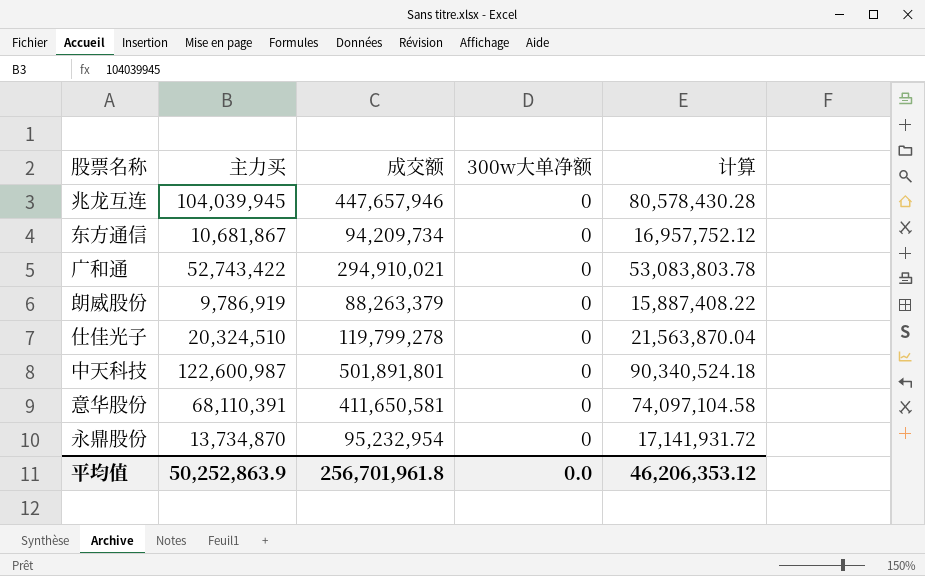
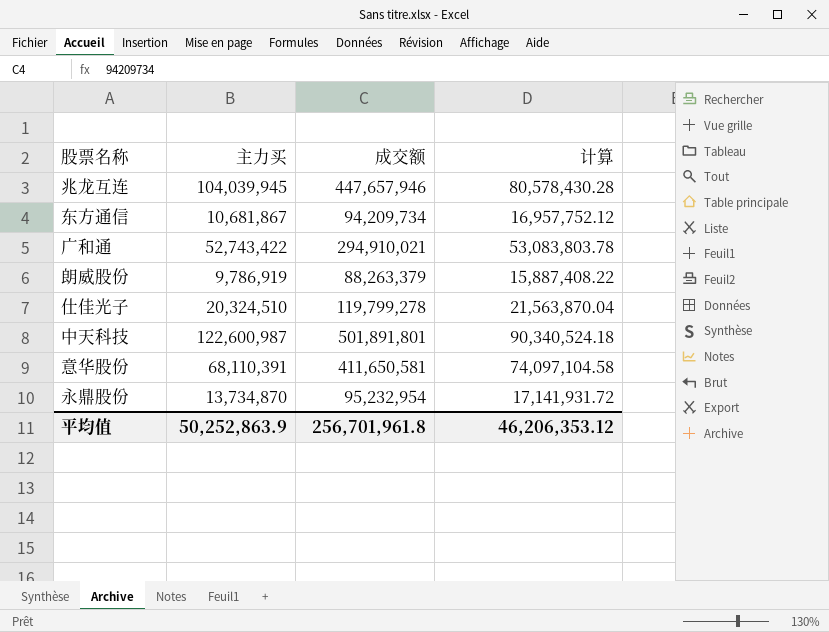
column 300w大单净额 | position: 4 -> none

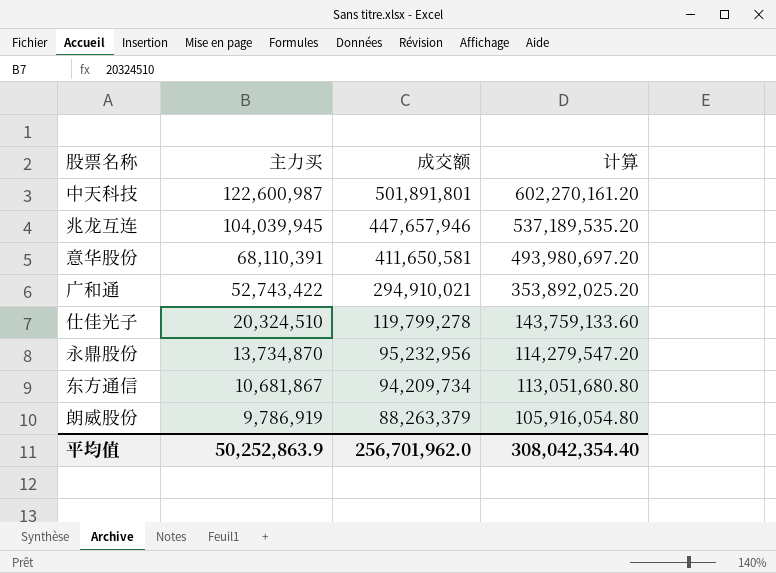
row order: none -> 主力买 descending
column 计算 | formula: [成交额] * 0.18 -> [成交额] * 1.2
永鼎股份 | 成交额: 95,232,954 -> 95,232,956
平均值 | 成交额: 256,701,961.8 -> 256,701,962.0
平均值 | 计算: 46,206,353.12 -> 308,042,354.40

